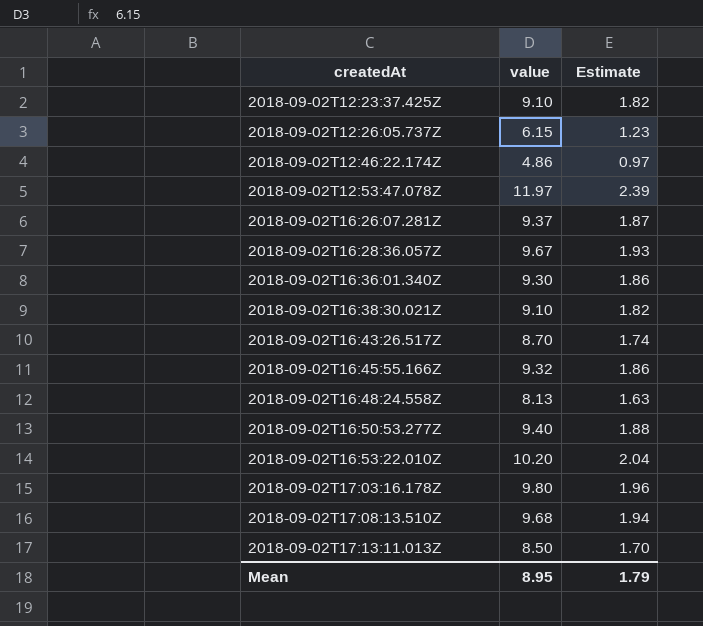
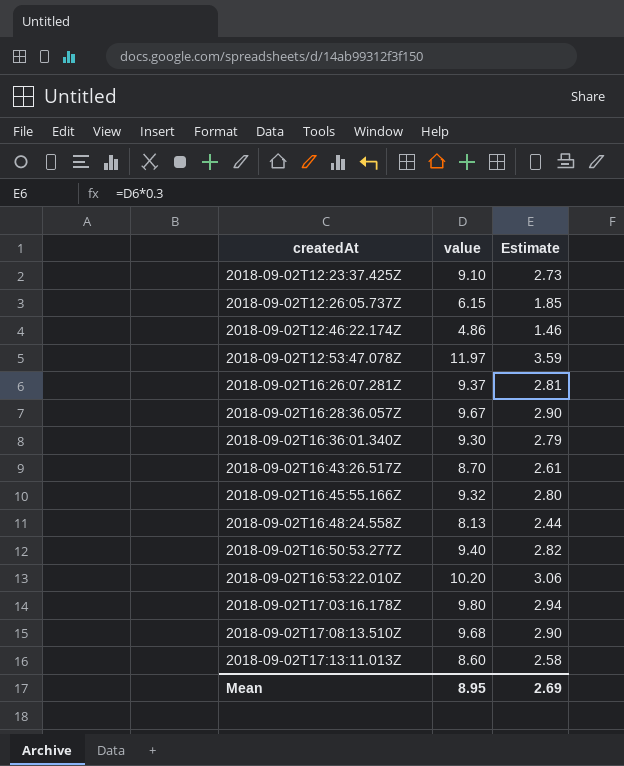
column Estimate | formula: [value] * 0.2 -> [value] * 0.3
row 2018-09-02T16:38:30.021Z: 9.10 | 1.82 -> none
2018-09-02T17:13:11.013Z | value: 8.50 -> 8.60
Mean | Estimate: 1.79 -> 2.69

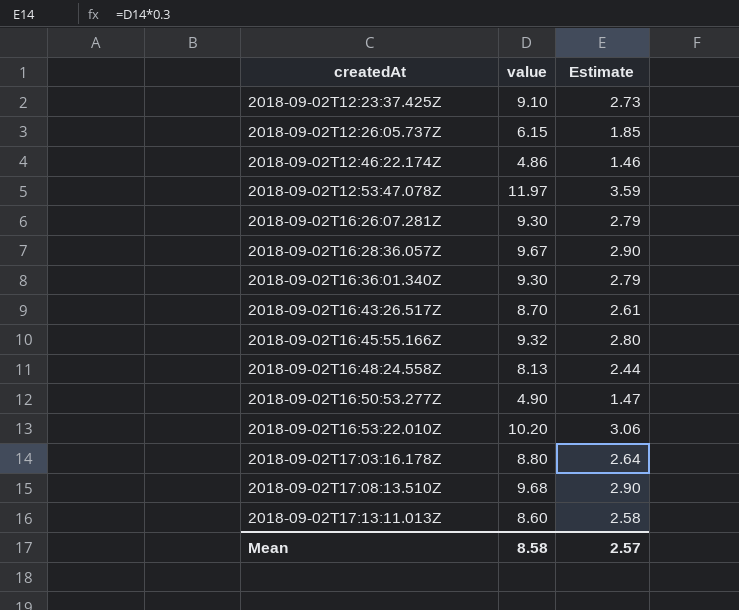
2018-09-02T16:26:07.281Z | value: 9.37 -> 9.30
2018-09-02T16:26:07.281Z | Estimate: 2.81 -> 2.79
2018-09-02T16:50:53.277Z | value: 9.40 -> 4.90
2018-09-02T16:50:53.277Z | Estimate: 2.82 -> 1.47
2018-09-02T17:03:16.178Z | value: 9.80 -> 8.80
2018-09-02T17:03:16.178Z | Estimate: 2.94 -> 2.64
Mean | value: 8.95 -> 8.58
Mean | Estimate: 2.69 -> 2.57

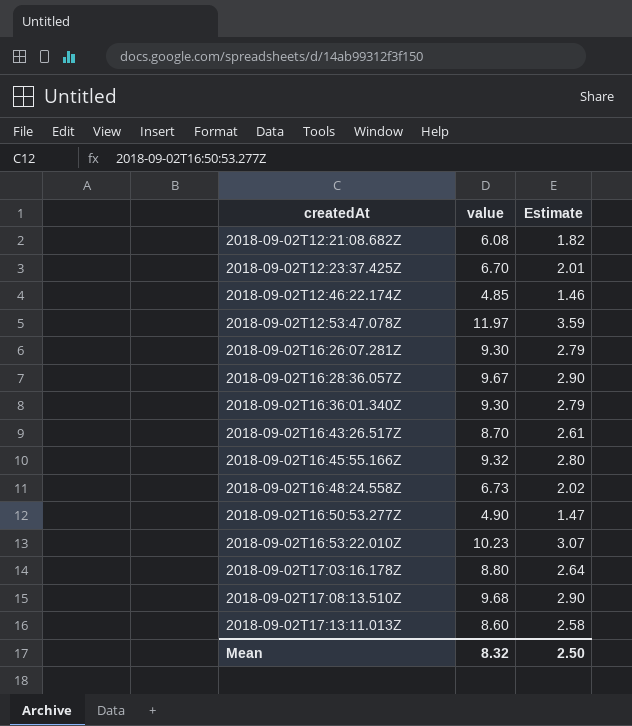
row 2018-09-02T12:26:05.737Z: 6.15 | 1.85 -> none
row 2018-09-02T12:21:08.682Z: none -> 6.08 | 1.82
2018-09-02T12:23:37.425Z | value: 9.10 -> 6.70
2018-09-02T12:23:37.425Z | Estimate: 2.73 -> 2.01
2018-09-02T12:46:22.174Z | value: 4.86 -> 4.85
2018-09-02T16:48:24.558Z | value: 8.13 -> 6.73
2018-09-02T16:48:24.558Z | Estimate: 2.44 -> 2.02
2018-09-02T16:53:22.010Z | value: 10.20 -> 10.23
2018-09-02T16:53:22.010Z | Estimate: 3.06 -> 3.07
Mean | value: 8.58 -> 8.32
Mean | Estimate: 2.57 -> 2.50

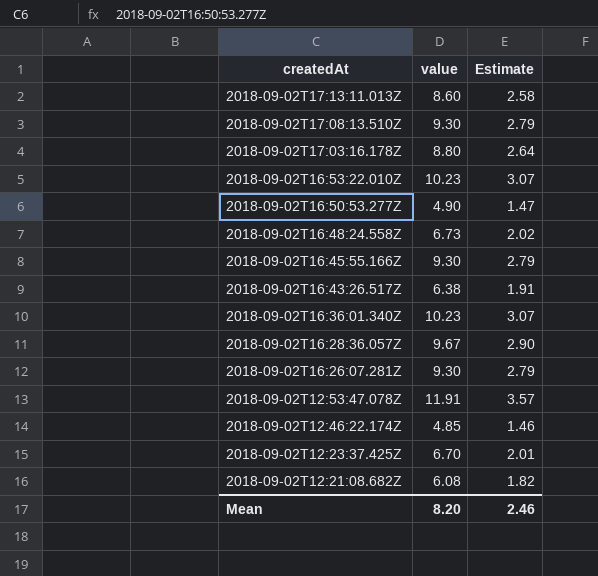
row order: createdAt ascending -> createdAt descending
2018-09-02T17:08:13.510Z | value: 9.68 -> 9.30
2018-09-02T17:08:13.510Z | Estimate: 2.90 -> 2.79
2018-09-02T16:45:55.166Z | value: 9.32 -> 9.30
2018-09-02T16:45:55.166Z | Estimate: 2.80 -> 2.79
2018-09-02T16:43:26.517Z | value: 8.70 -> 6.38
2018-09-02T16:43:26.517Z | Estimate: 2.61 -> 1.91
2018-09-02T16:36:01.340Z | value: 9.30 -> 10.23
2018-09-02T16:36:01.340Z | Estimate: 2.79 -> 3.07
2018-09-02T12:53:47.078Z | value: 11.97 -> 11.91
2018-09-02T12:53:47.078Z | Estimate: 3.59 -> 3.57
Mean | value: 8.32 -> 8.20
Mean | Estimate: 2.50 -> 2.46

